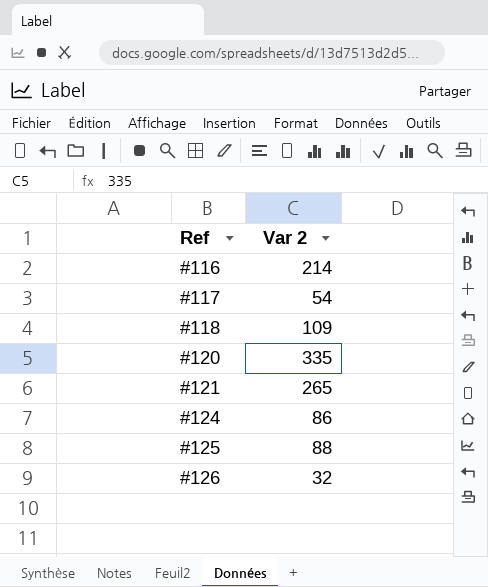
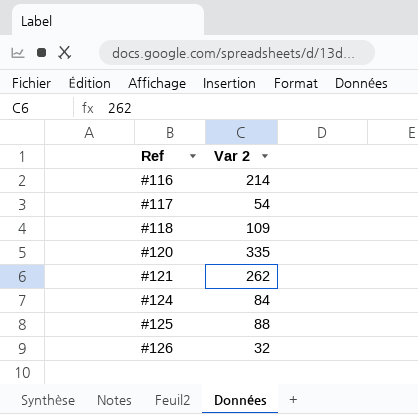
#121 | Var 2: 265 -> 262
#124 | Var 2: 86 -> 84

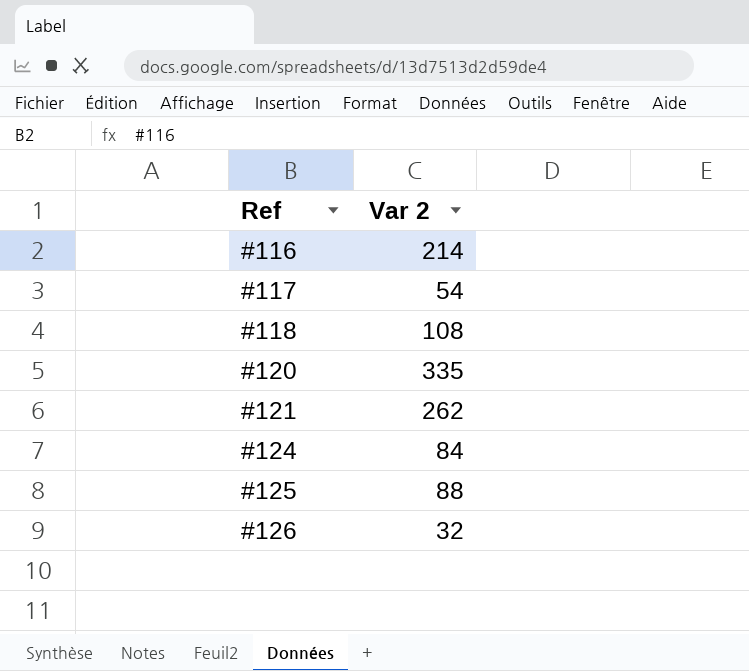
#118 | Var 2: 109 -> 108

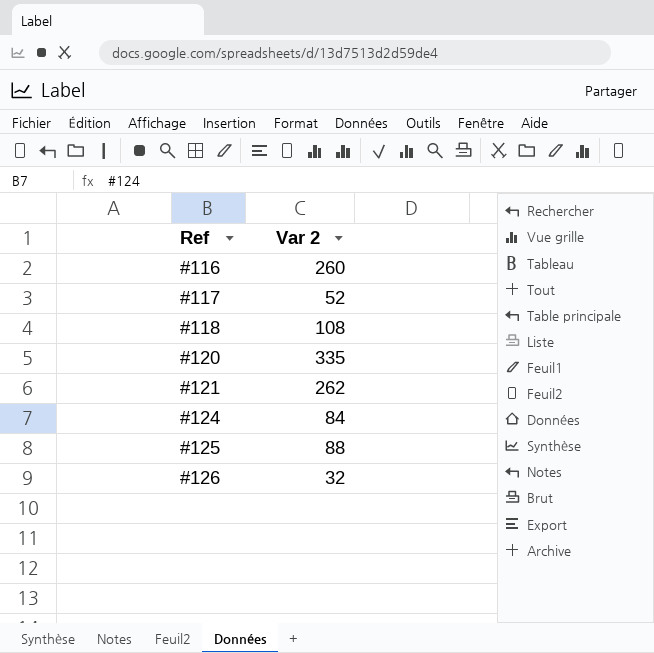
#116 | Var 2: 214 -> 260
#117 | Var 2: 54 -> 52

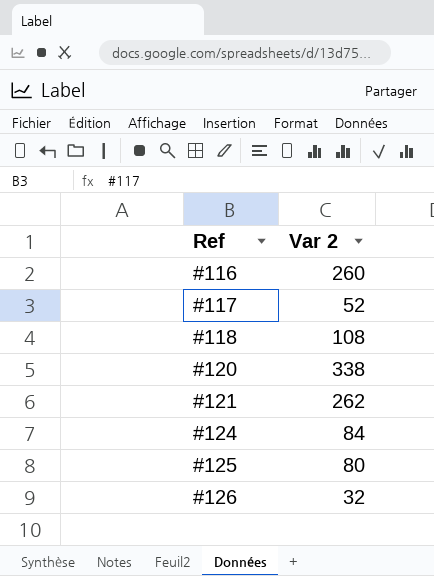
#120 | Var 2: 335 -> 338
#125 | Var 2: 88 -> 80

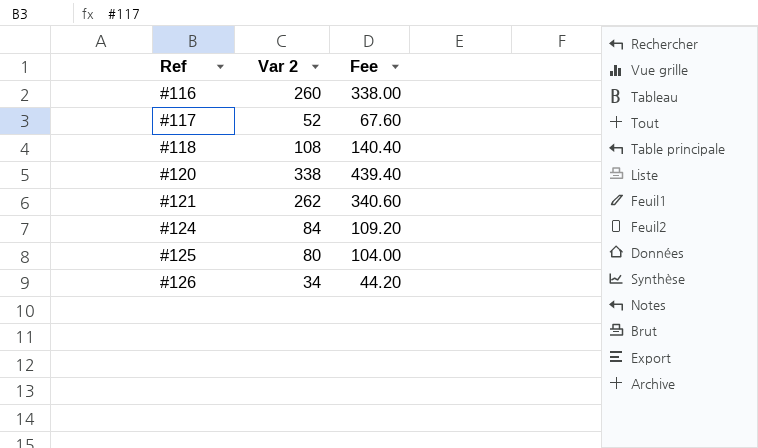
column Fee | formula: none -> [Var 2] * 1.3
#126 | Var 2: 32 -> 34

